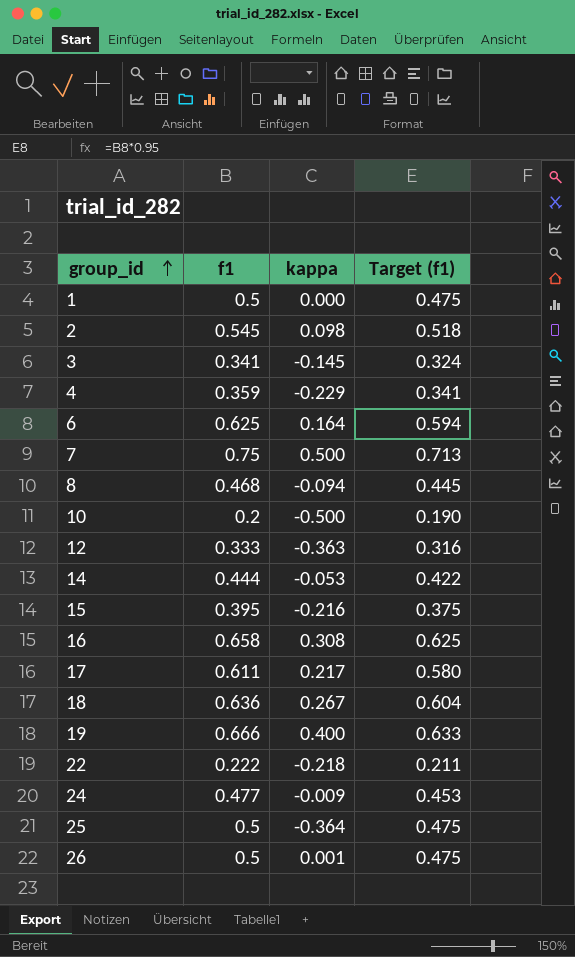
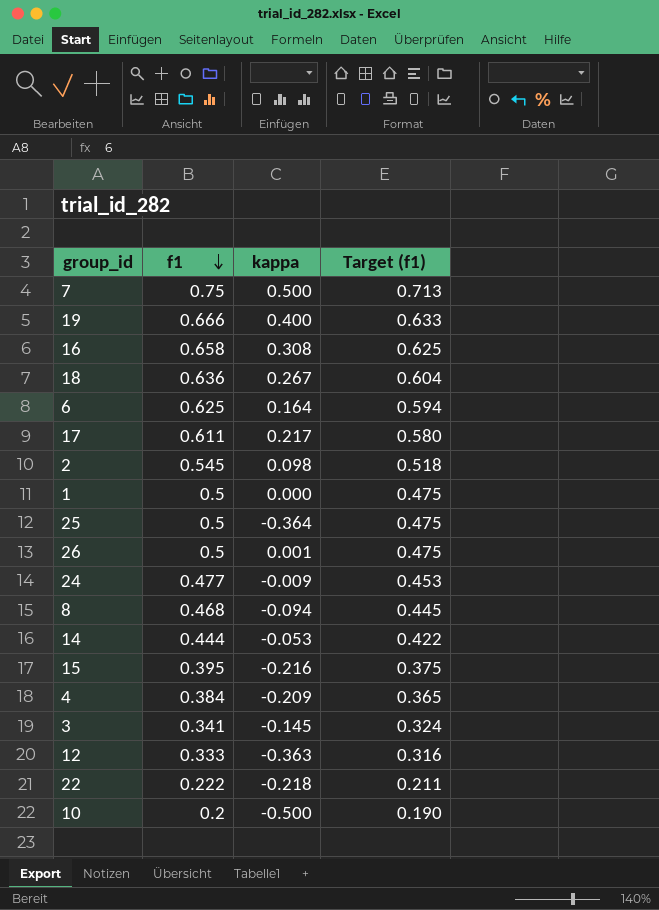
row order: group_id ascending -> f1 descending
4 | f1: 0.359 -> 0.384
4 | kappa: -0.229 -> -0.209
4 | Target (f1): 0.341 -> 0.365

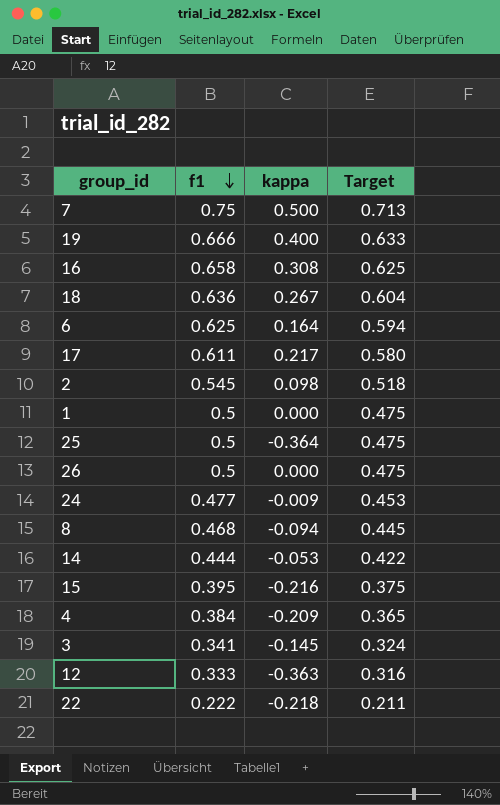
column name: Target (f1) -> Target
row 10: 0.2 | -0.500 | 0.190 -> none
26 | kappa: 0.001 -> 0.000

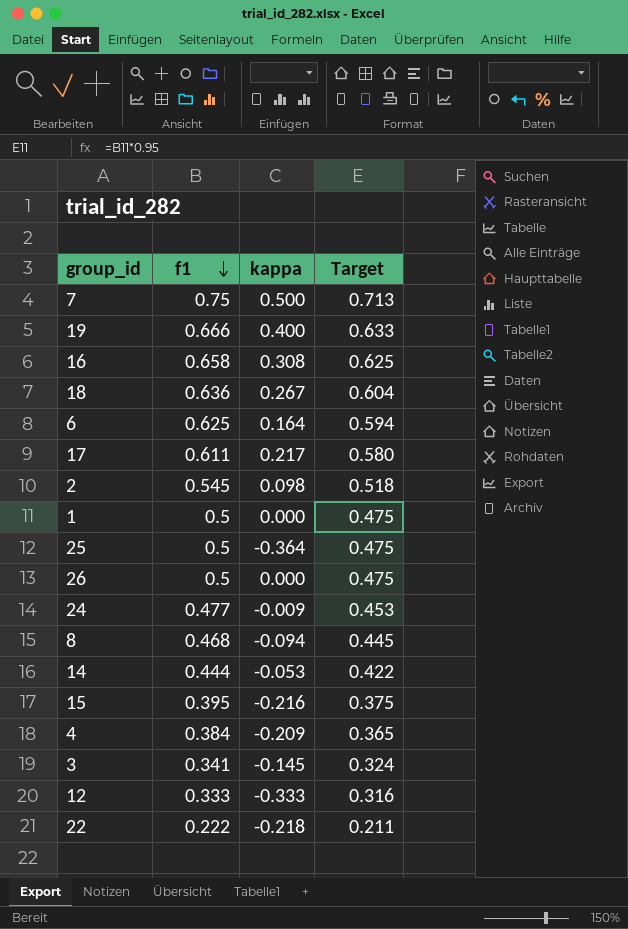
12 | kappa: -0.363 -> -0.333

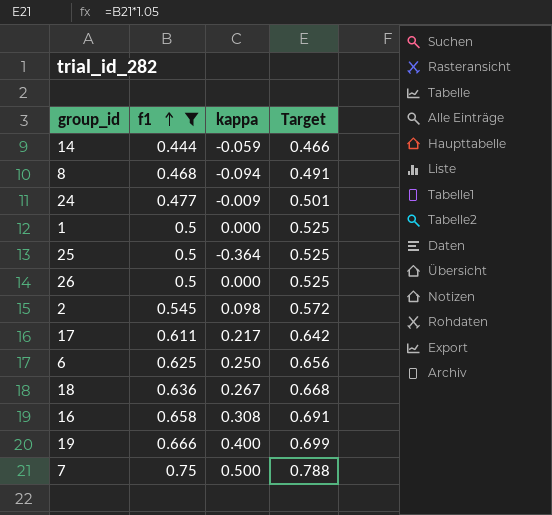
filter: none -> f1 >= 0.444
row order: f1 descending -> f1 ascending
column Target | formula: [f1] * 0.95 -> [f1] * 1.05
14 | kappa: -0.053 -> -0.059
6 | kappa: 0.164 -> 0.250

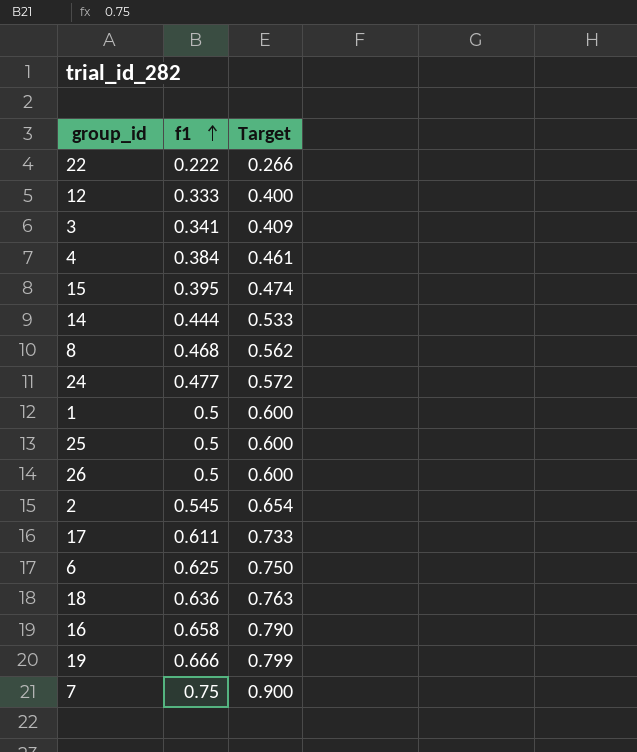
filter: f1 >= 0.444 -> none
column kappa | position: 3 -> none
column Target | formula: [f1] * 1.05 -> [f1] * 1.2

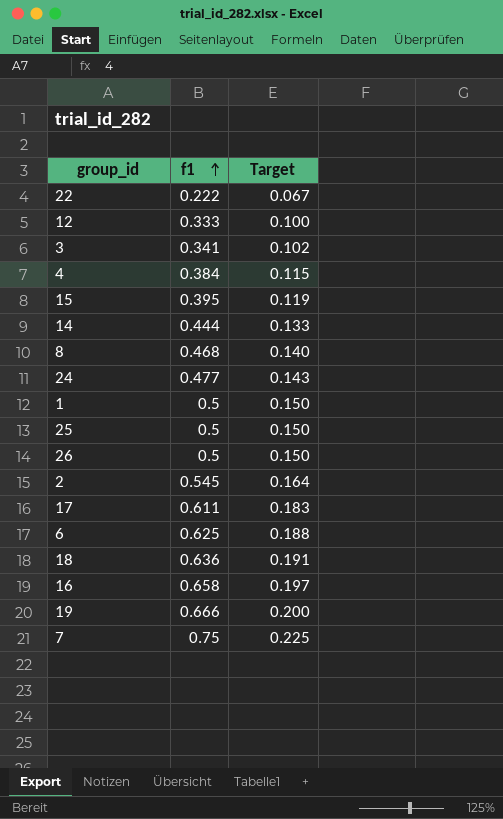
column Target | formula: [f1] * 1.2 -> [f1] * 0.3

